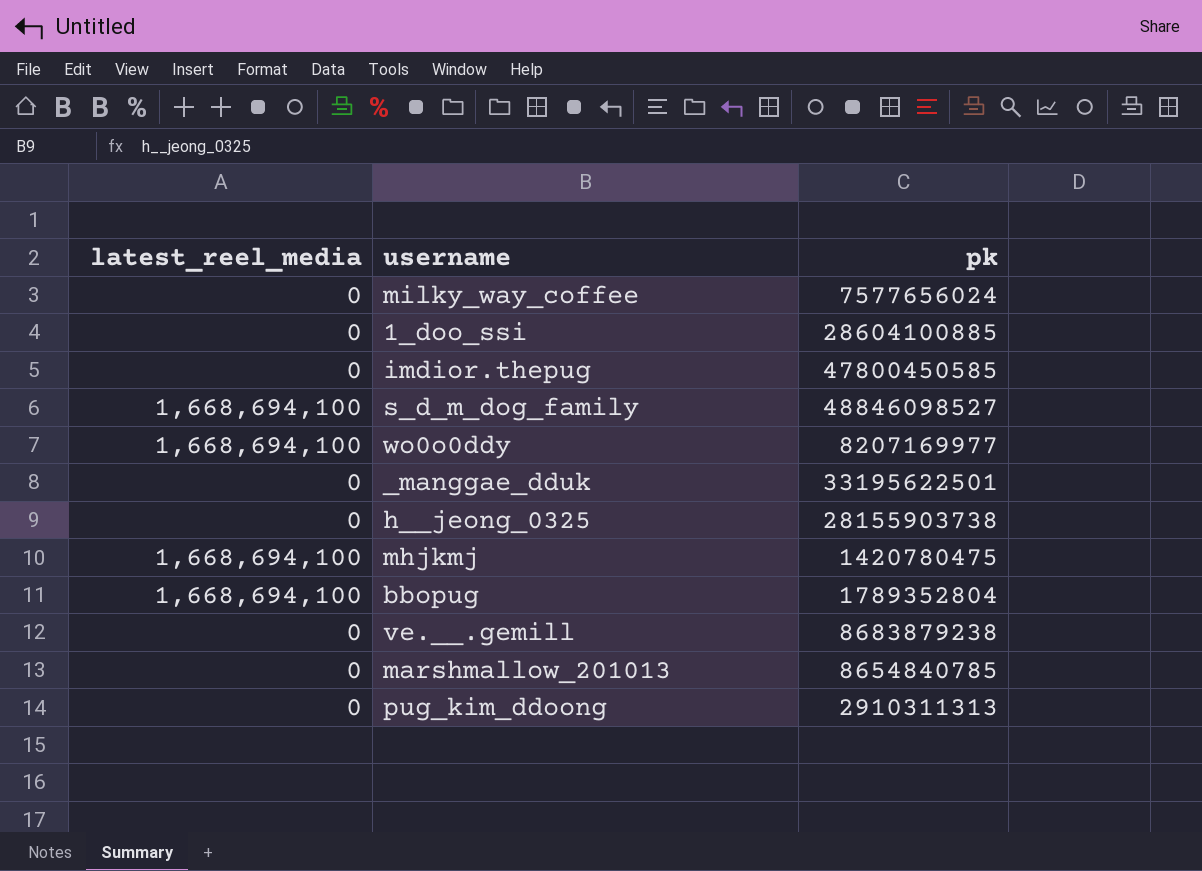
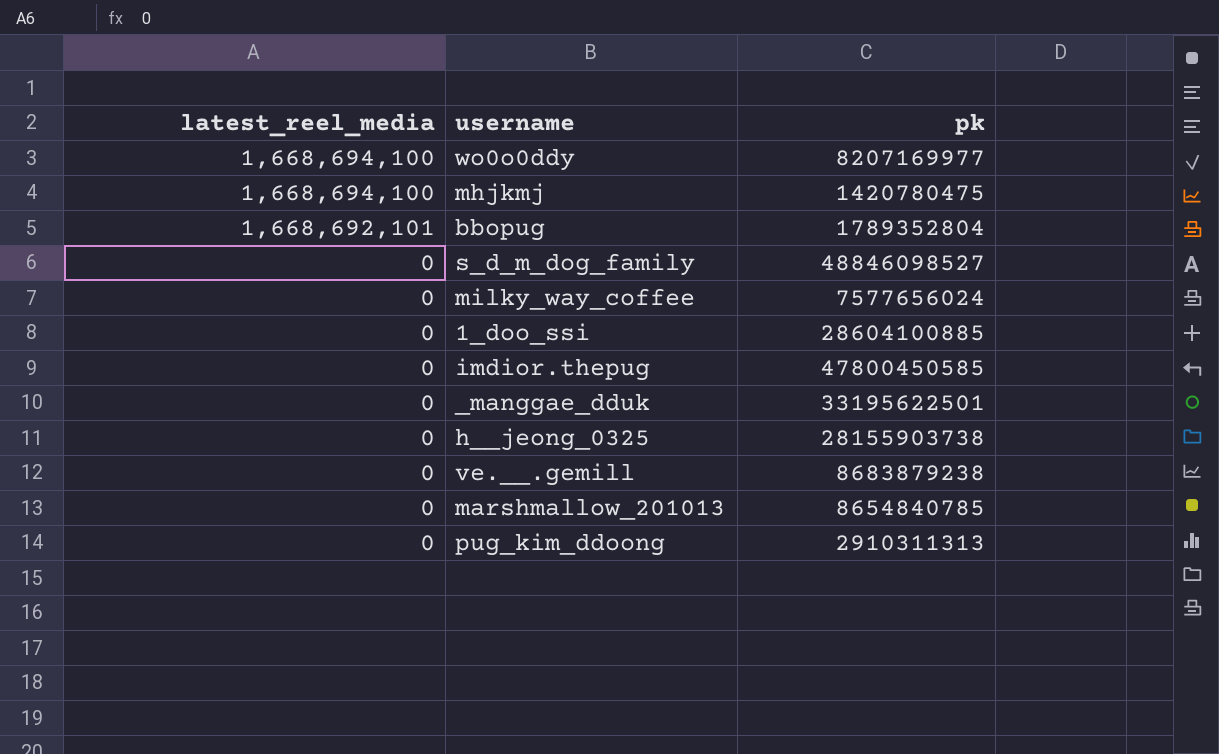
row order: none -> latest_reel_media descending
bbopug | latest_reel_media: 1,668,694,100 -> 1,668,692,101
s_d_m_dog_family | latest_reel_media: 1,668,694,100 -> 0

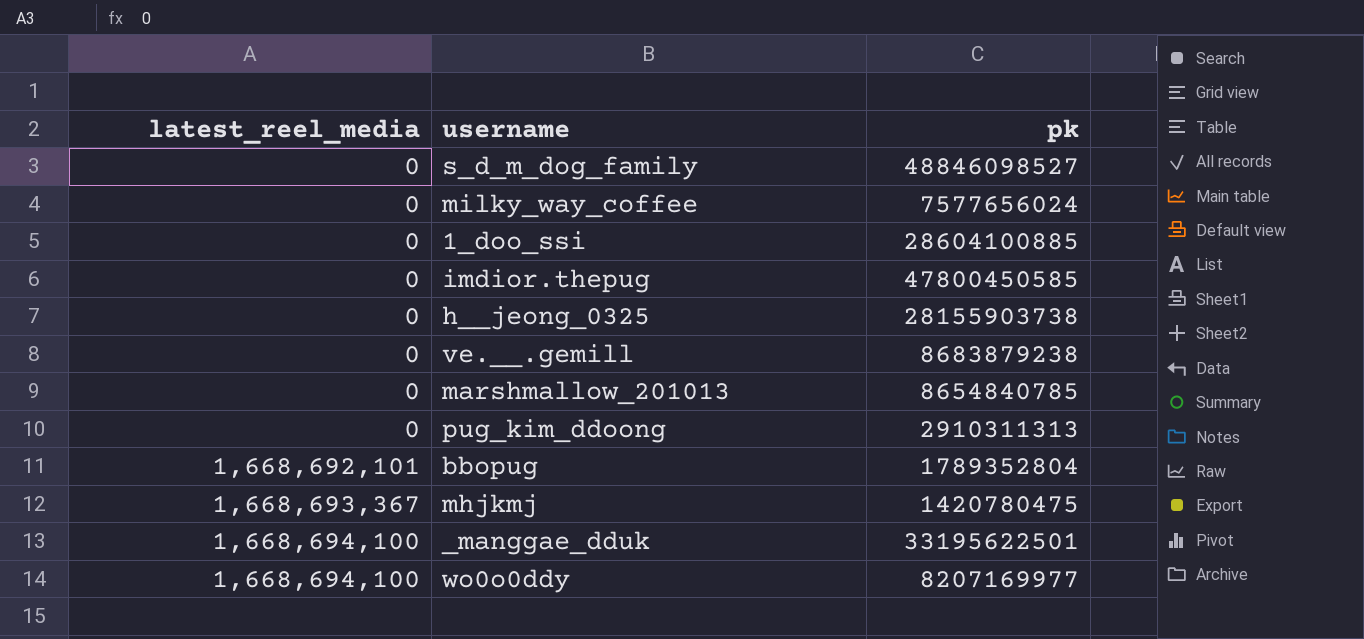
row order: latest_reel_media descending -> latest_reel_media ascending
mhjkmj | latest_reel_media: 1,668,694,100 -> 1,668,693,367
_manggae_dduk | latest_reel_media: 0 -> 1,668,694,100

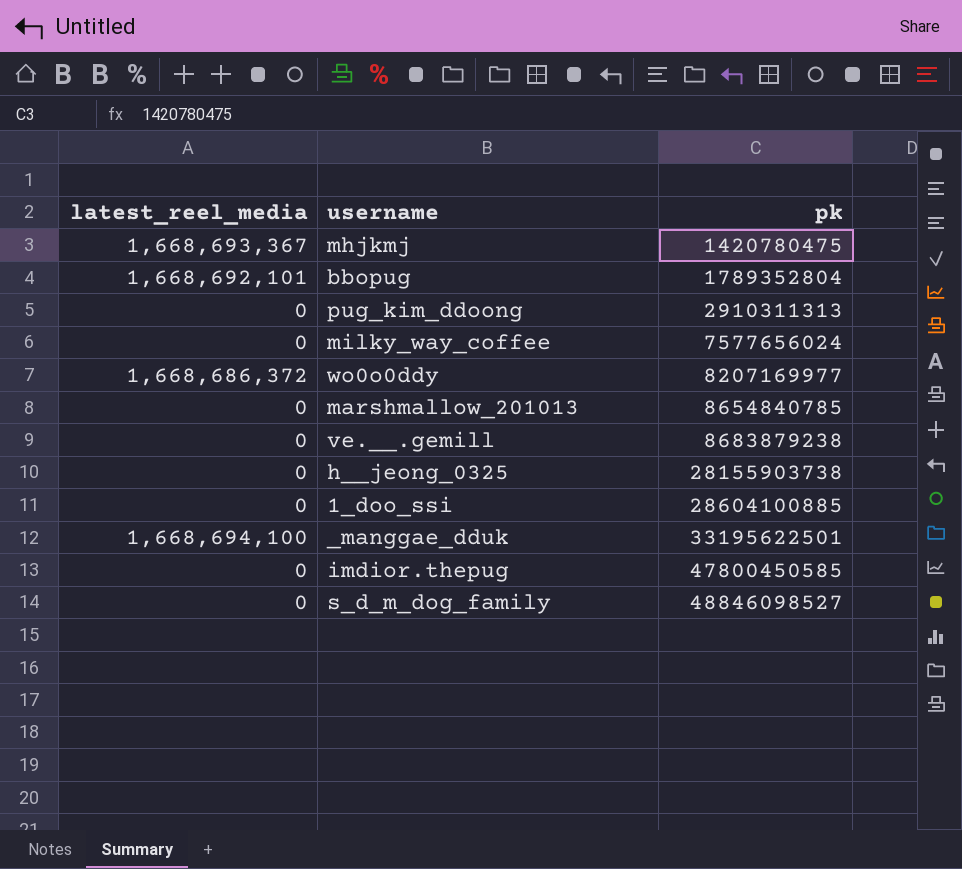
row order: latest_reel_media ascending -> pk ascending
wo0o0ddy | latest_reel_media: 1,668,694,100 -> 1,668,686,372

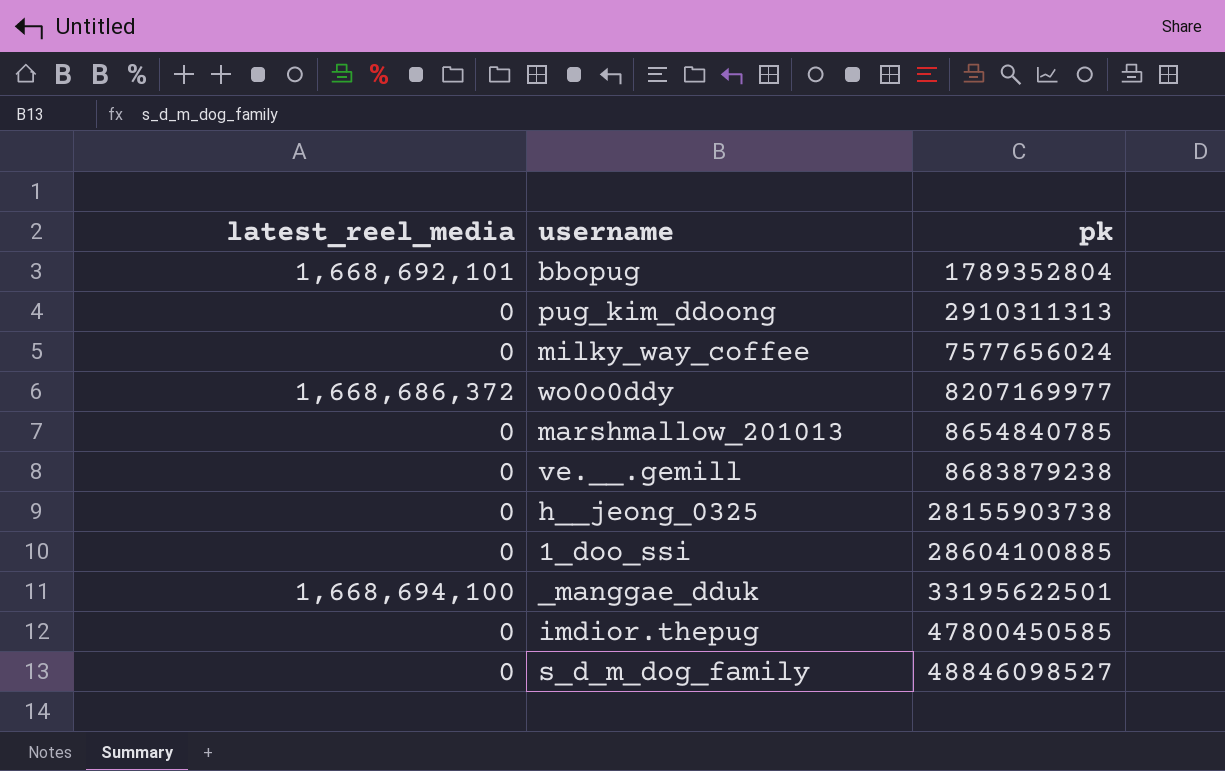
row mhjkmj: 1,668,693,367 | 1420780475 -> none

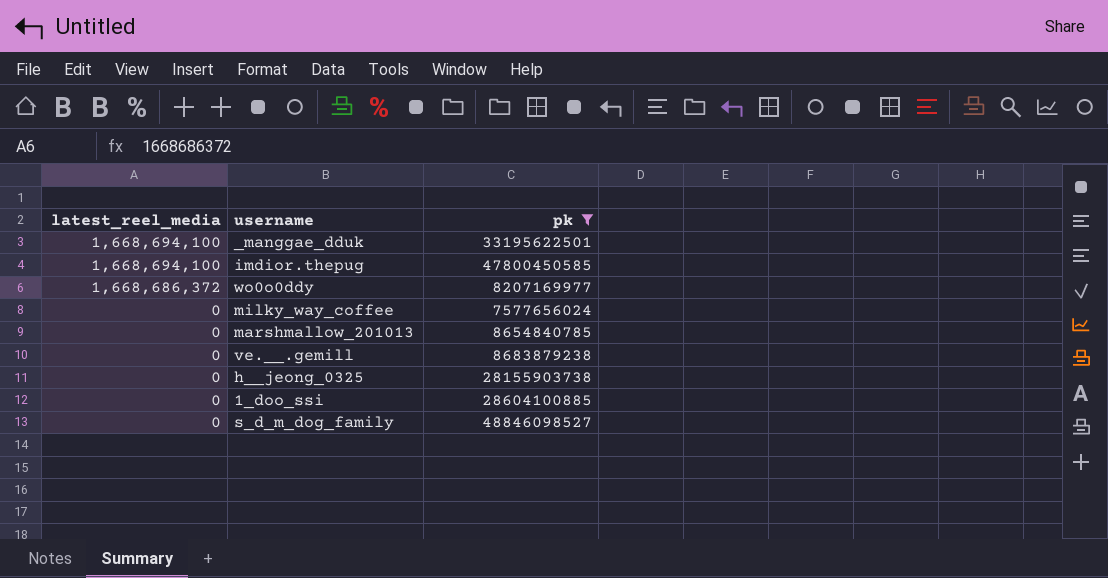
filter: none -> pk >= 7577656024
row order: pk ascending -> latest_reel_media descending
imdior.thepug | latest_reel_media: 0 -> 1,668,694,100

